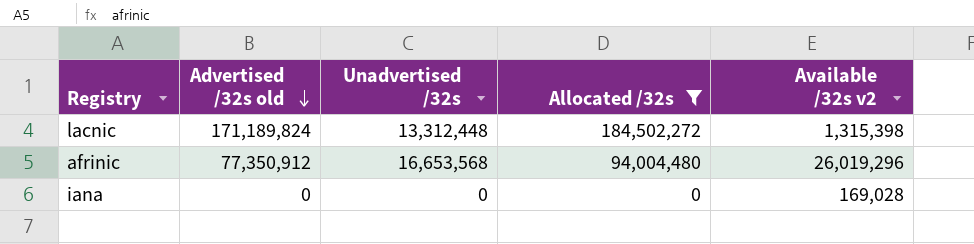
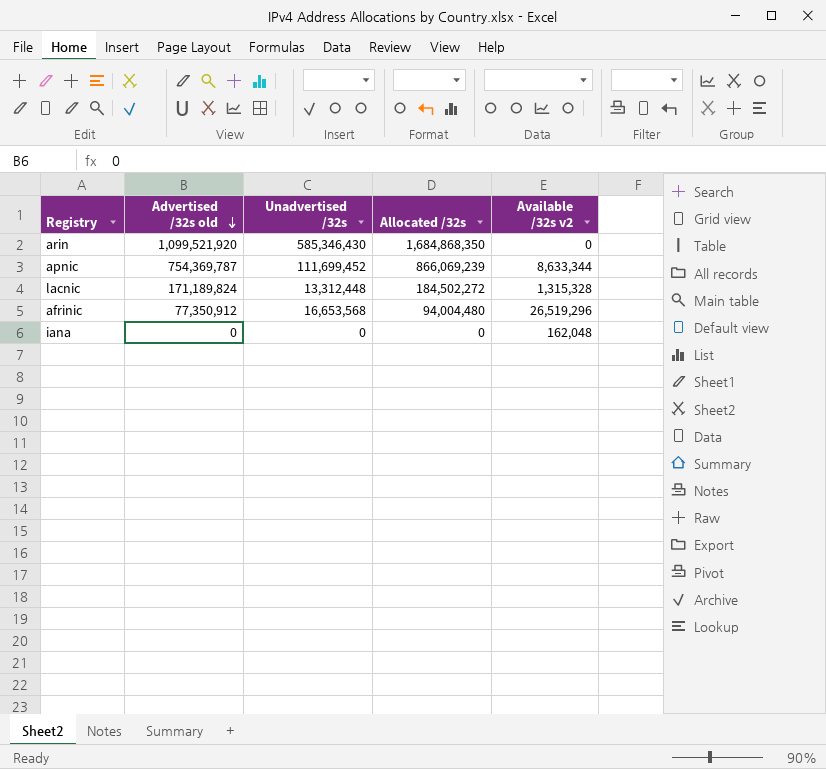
filter: Allocated /32s <= 184,502,272 -> none
lacnic | Available /32s v2: 1,315,398 -> 1,315,328
afrinic | Available /32s v2: 26,019,296 -> 26,519,296
iana | Available /32s v2: 169,028 -> 162,048

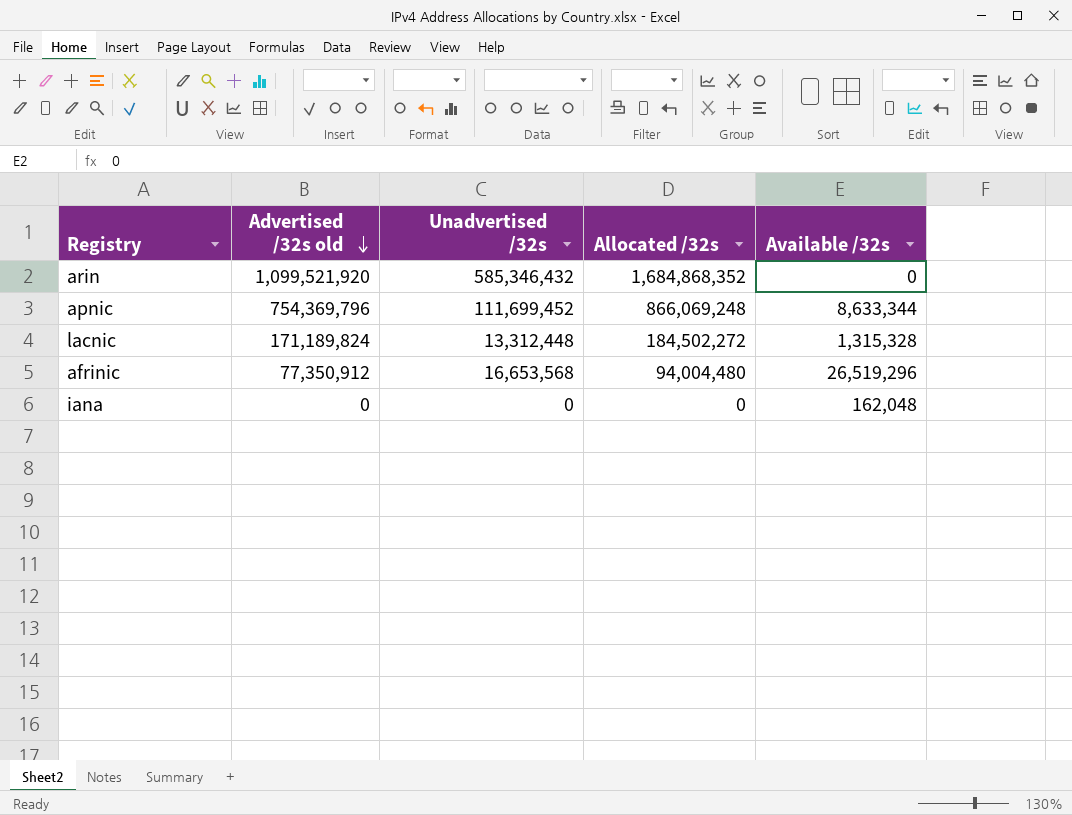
column name: Available /32s v2 -> Available /32s
arin | Unadvertised /32s: 585,346,430 -> 585,346,432
arin | Allocated /32s: 1,684,868,350 -> 1,684,868,352
apnic | Advertised /32s old: 754,369,787 -> 754,369,796
apnic | Allocated /32s: 866,069,239 -> 866,069,248

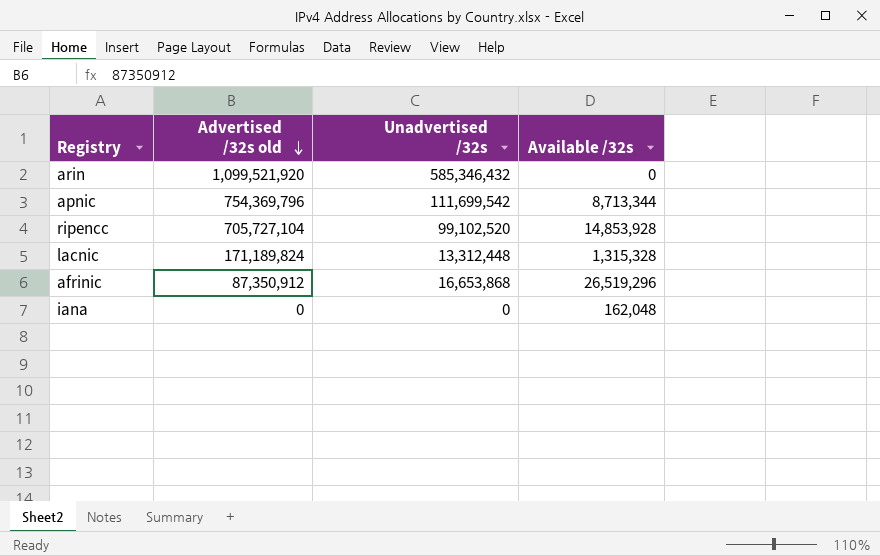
column Allocated /32s | formula: [Advertised /32s old] + [Unadvertised /32s] -> none
apnic | Unadvertised /32s: 111,699,452 -> 111,699,542
apnic | Available /32s: 8,633,344 -> 8,713,344
row ripencc: none -> 705,727,104 | 99,102,520 | 14,853,928
afrinic | Advertised /32s old: 77,350,912 -> 87,350,912
afrinic | Unadvertised /32s: 16,653,568 -> 16,653,868

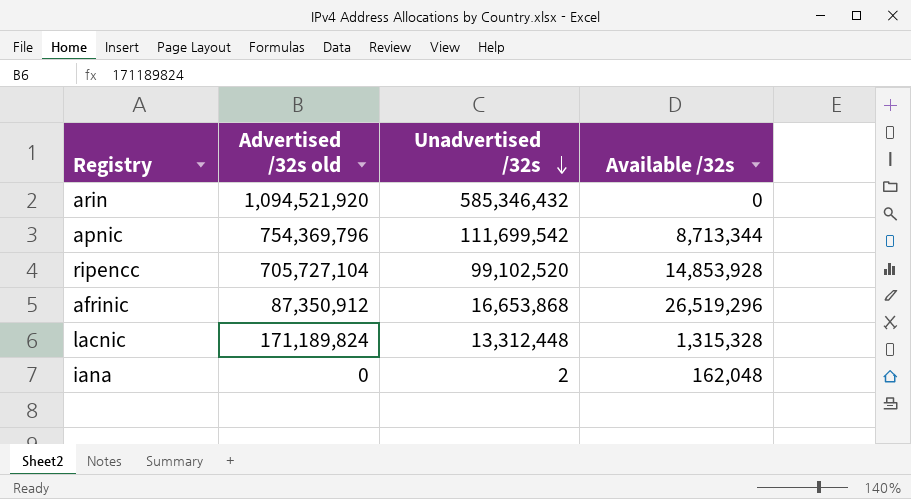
row order: Advertised /32s old descending -> Unadvertised /32s descending
arin | Advertised /32s old: 1,099,521,920 -> 1,094,521,920
iana | Unadvertised /32s: 0 -> 2

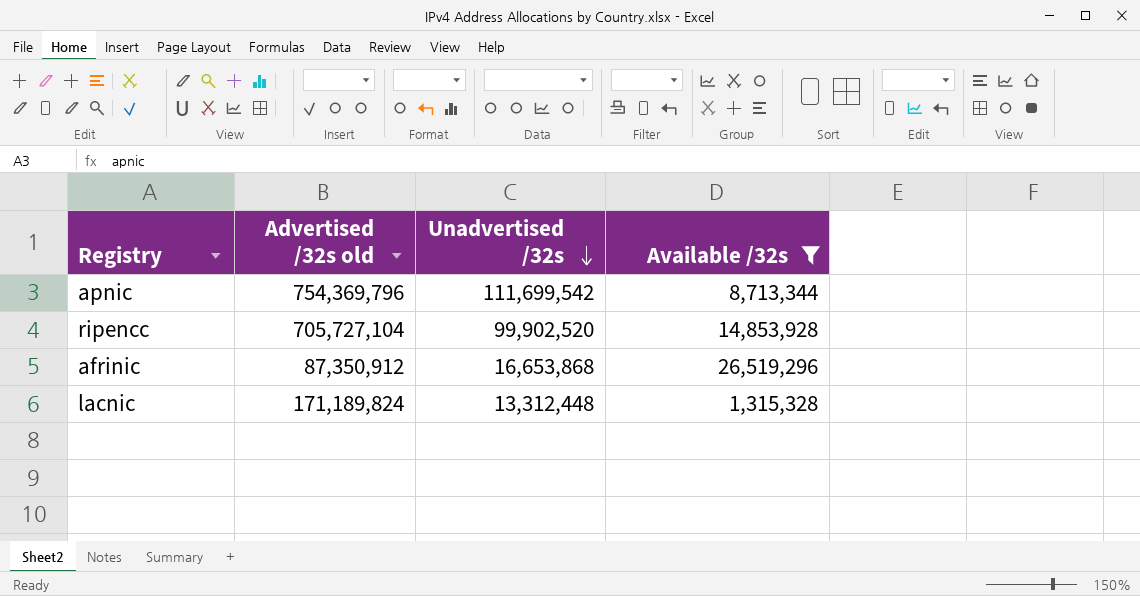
filter: none -> Available /32s >= 1,315,328
ripencc | Unadvertised /32s: 99,102,520 -> 99,902,520

